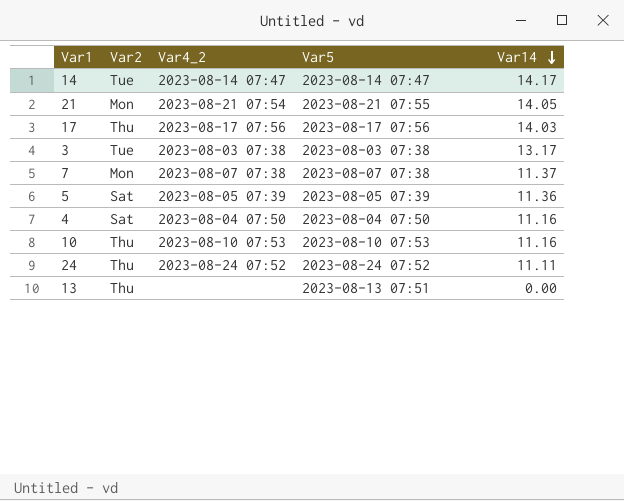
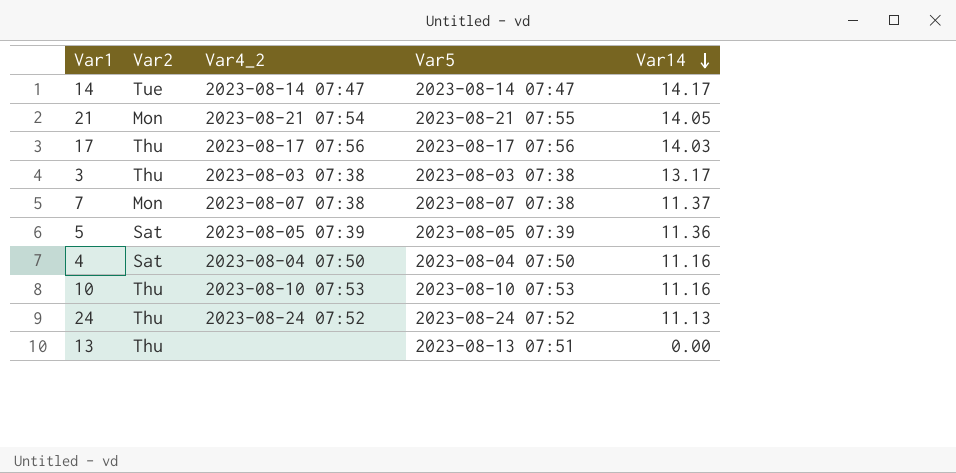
3 | Var2: Tue -> Thu
24 | Var14: 11.11 -> 11.13

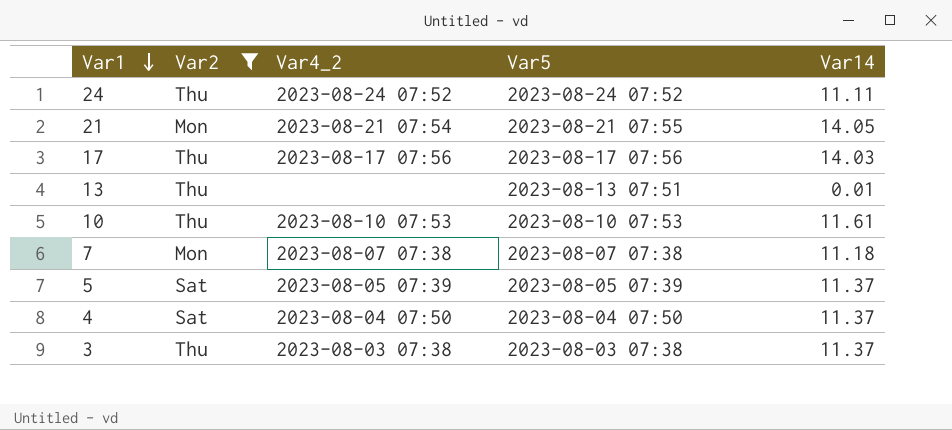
filter: none -> Var2 != Tue
row order: Var14 descending -> Var1 descending
24 | Var14: 11.13 -> 11.11
13 | Var14: 0.00 -> 0.01
10 | Var14: 11.16 -> 11.61
7 | Var14: 11.37 -> 11.18
5 | Var14: 11.36 -> 11.37
4 | Var14: 11.16 -> 11.37
3 | Var14: 13.17 -> 11.37

